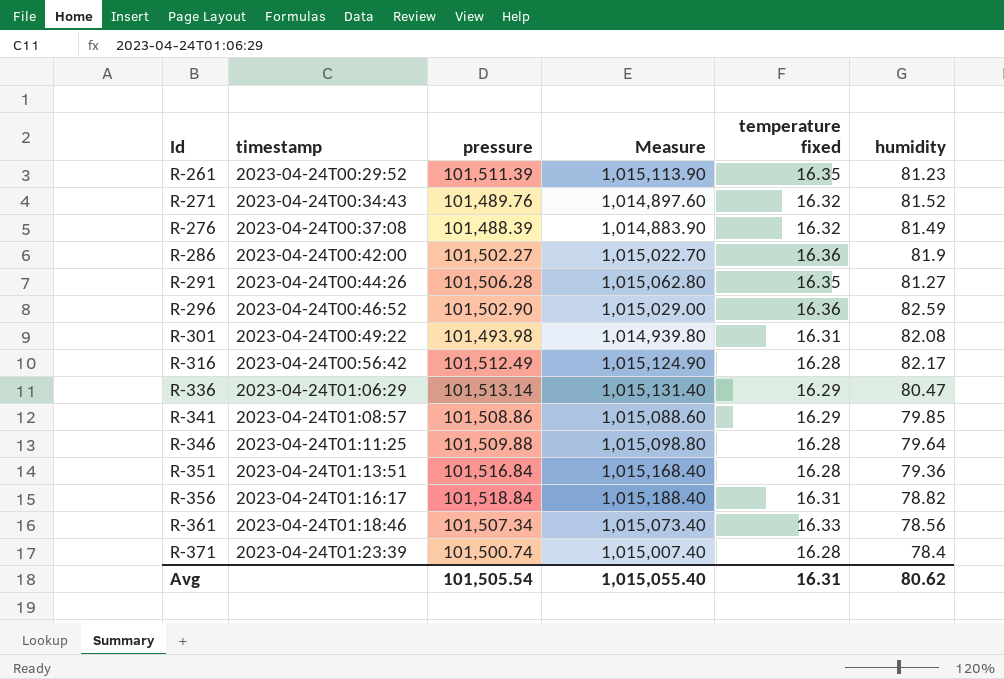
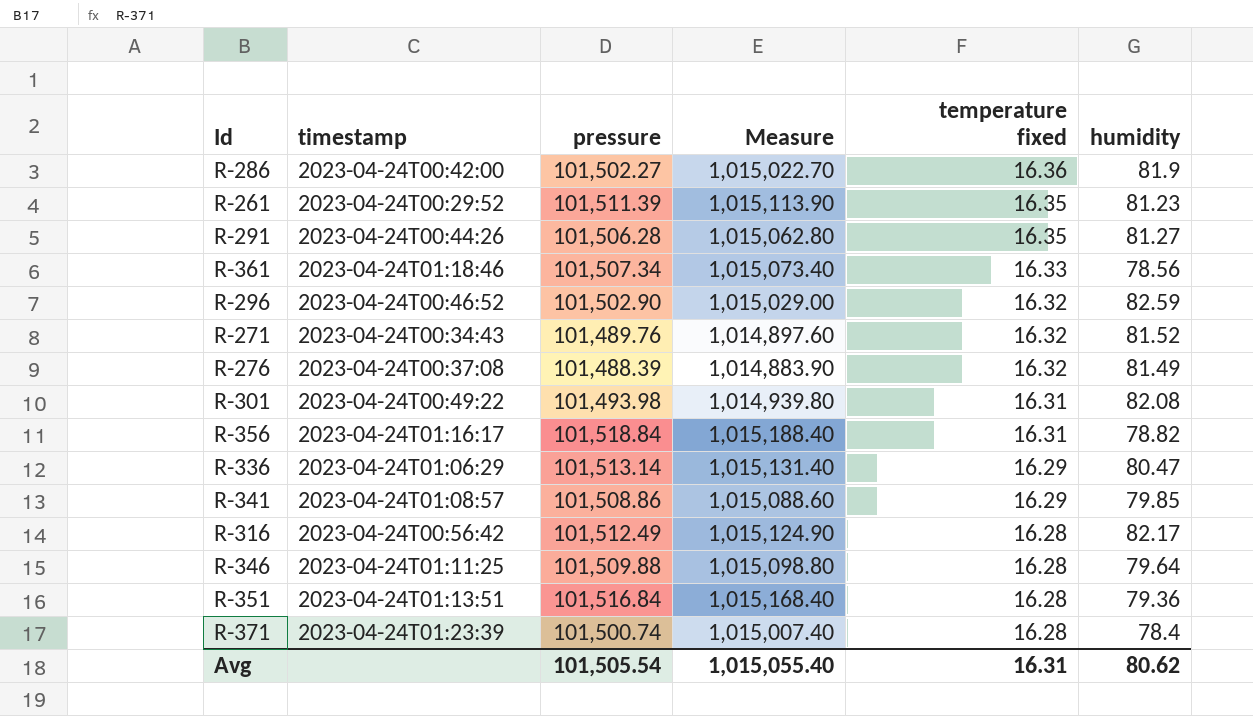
row order: Id ascending -> temperature fixed descending
R-296 | temperature fixed: 16.36 -> 16.32

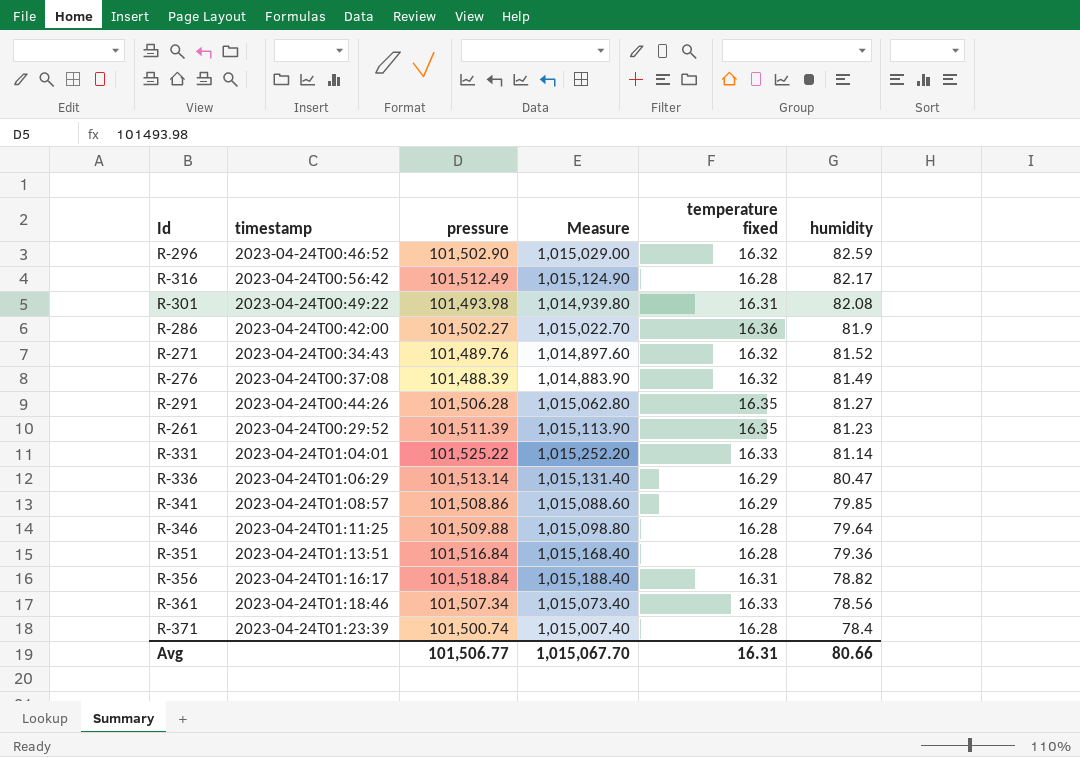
row order: temperature fixed descending -> humidity descending
row R-331: none -> 2023-04-24T01:04:01 | 101,525.22 | 1,015,252.20 | 16.33 | 81.14
Avg | pressure: 101,505.54 -> 101,506.77
Avg | Measure: 1,015,055.40 -> 1,015,067.70
Avg | humidity: 80.62 -> 80.66

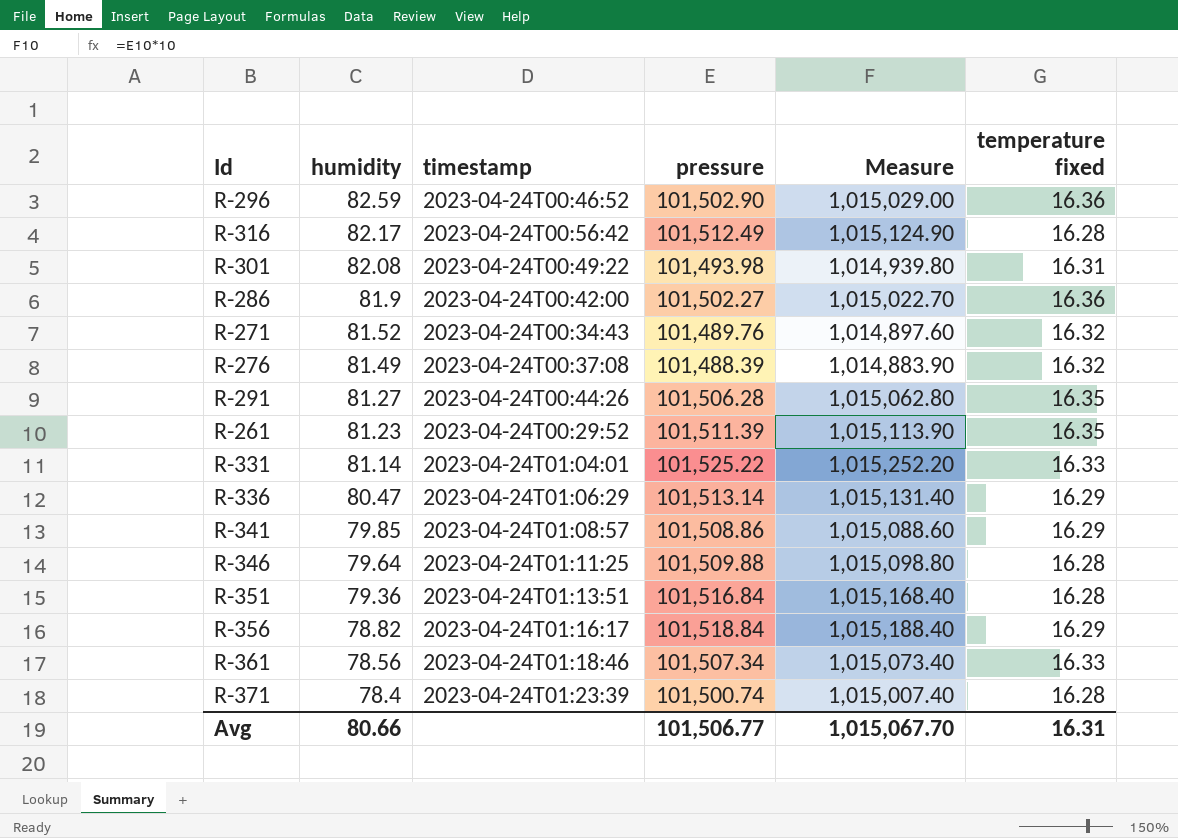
column humidity | position: 6 -> 2
R-296 | temperature fixed: 16.32 -> 16.36
R-356 | temperature fixed: 16.31 -> 16.29

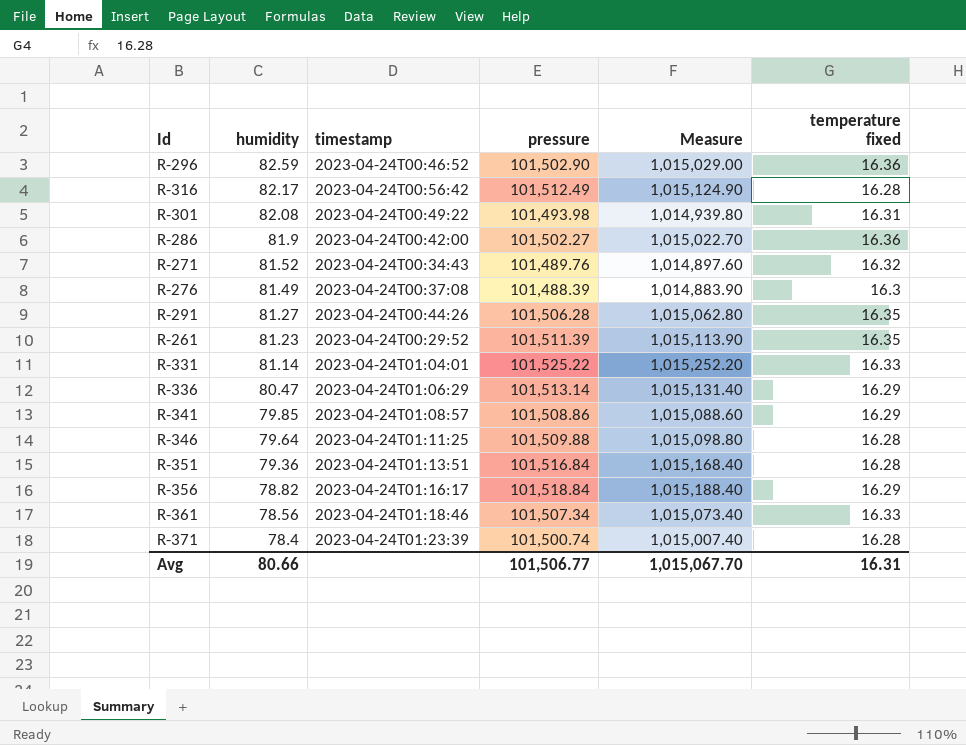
R-276 | temperature fixed: 16.32 -> 16.3

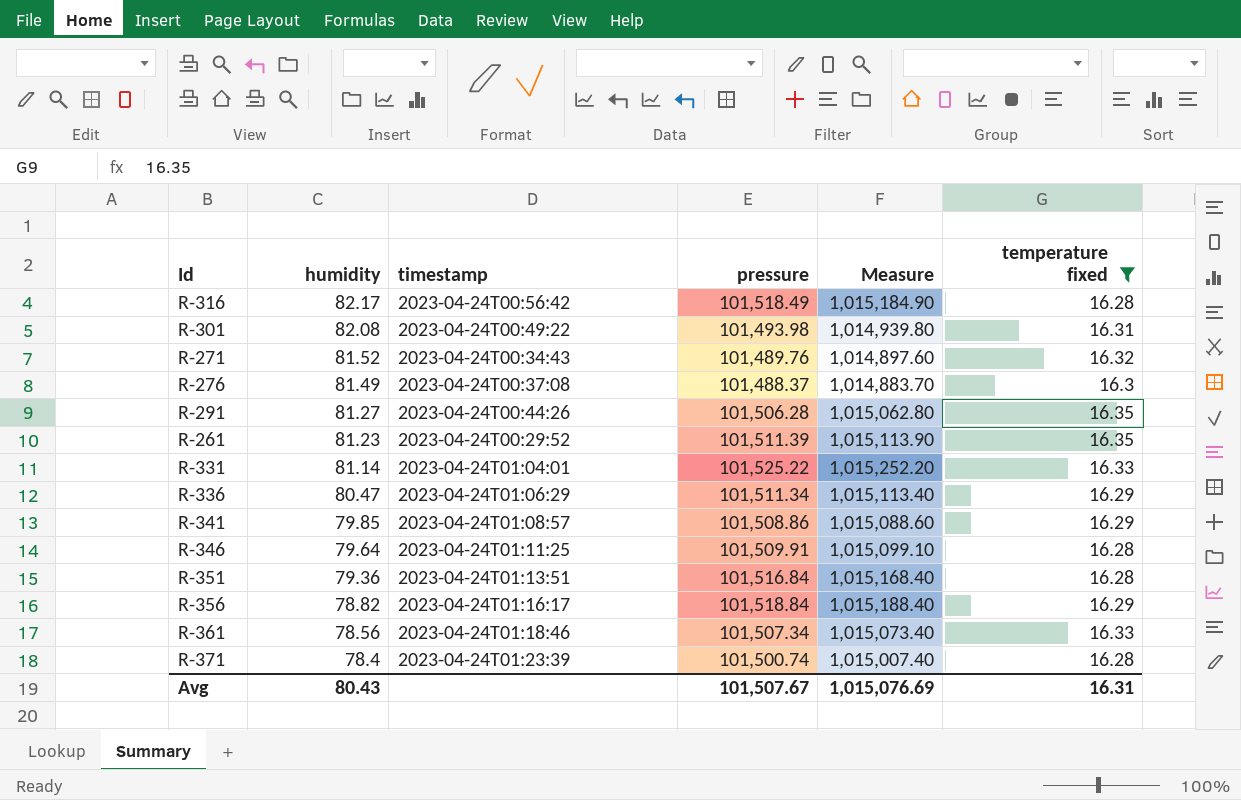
filter: none -> temperature fixed != 16.36
R-316 | pressure: 101,512.49 -> 101,518.49
R-316 | Measure: 1,015,124.90 -> 1,015,184.90
R-276 | pressure: 101,488.39 -> 101,488.37
R-276 | Measure: 1,014,883.90 -> 1,014,883.70
R-336 | pressure: 101,513.14 -> 101,511.34
R-336 | Measure: 1,015,131.40 -> 1,015,113.40
R-346 | pressure: 101,509.88 -> 101,509.91
R-346 | Measure: 1,015,098.80 -> 1,015,099.10
Avg | humidity: 80.66 -> 80.43
Avg | pressure: 101,506.77 -> 101,507.67
Avg | Measure: 1,015,067.70 -> 1,015,076.69

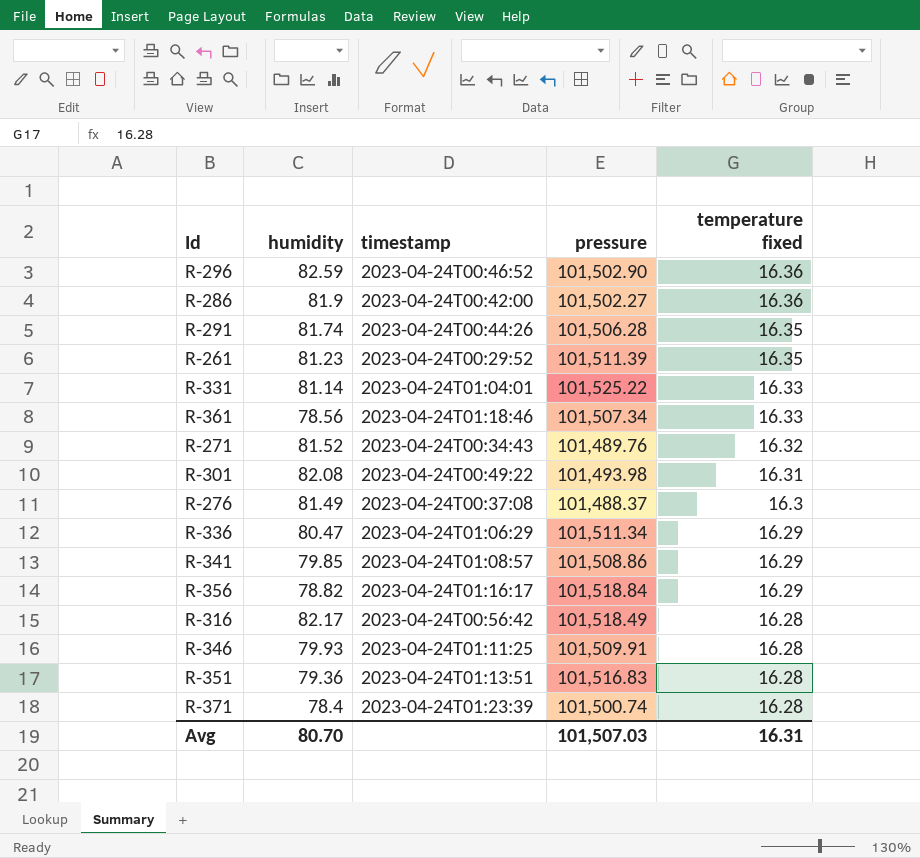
filter: temperature fixed != 16.36 -> none
row order: humidity descending -> temperature fixed descending
column Measure | formula: [pressure] * 10 -> none
R-291 | humidity: 81.27 -> 81.74
R-346 | humidity: 79.64 -> 79.93
R-351 | pressure: 101,516.84 -> 101,516.83
Avg | humidity: 80.43 -> 80.70
Avg | pressure: 101,507.67 -> 101,507.03

